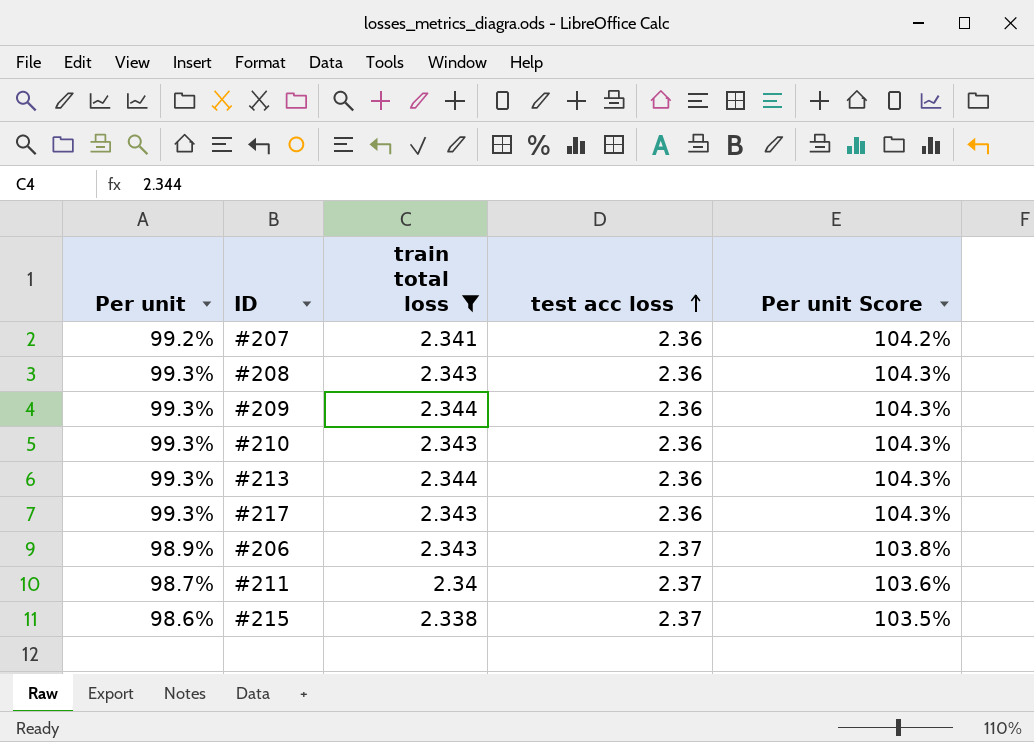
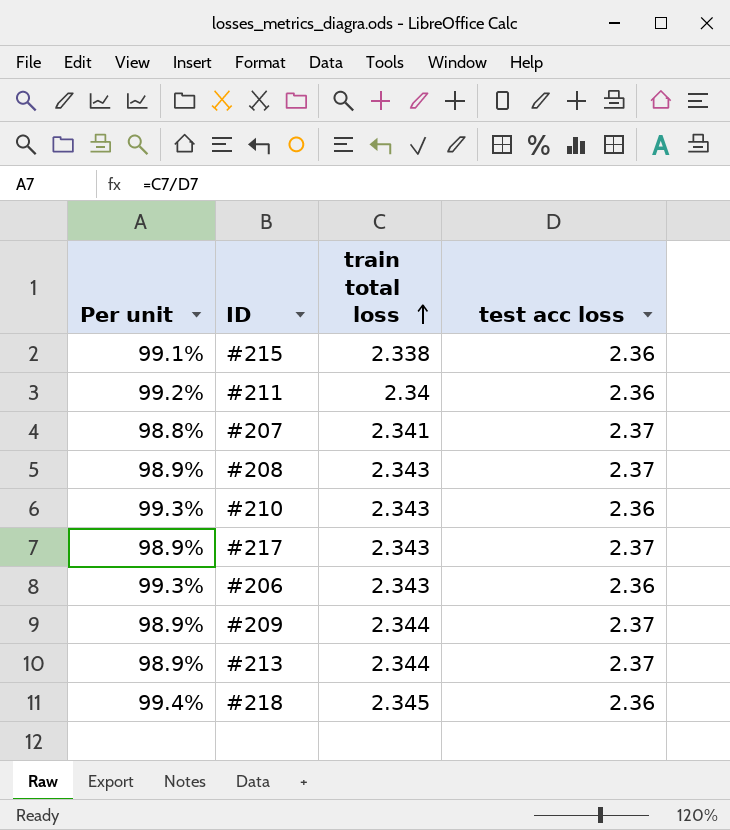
filter: train total loss != 2.345 -> none
row order: test acc loss ascending -> train total loss ascending
column Per unit Score | formula: [Per unit] * 1.05 -> none
#215 | Per unit: 98.6% -> 99.1%
#215 | test acc loss: 2.37 -> 2.36
#211 | Per unit: 98.7% -> 99.2%
#211 | test acc loss: 2.37 -> 2.36
#207 | Per unit: 99.2% -> 98.8%
#207 | test acc loss: 2.36 -> 2.37
#208 | Per unit: 99.3% -> 98.9%
#208 | test acc loss: 2.36 -> 2.37
#217 | Per unit: 99.3% -> 98.9%
#217 | test acc loss: 2.36 -> 2.37
#206 | Per unit: 98.9% -> 99.3%
#206 | test acc loss: 2.37 -> 2.36
#209 | Per unit: 99.3% -> 98.9%
#209 | test acc loss: 2.36 -> 2.37
#213 | Per unit: 99.3% -> 98.9%
#213 | test acc loss: 2.36 -> 2.37

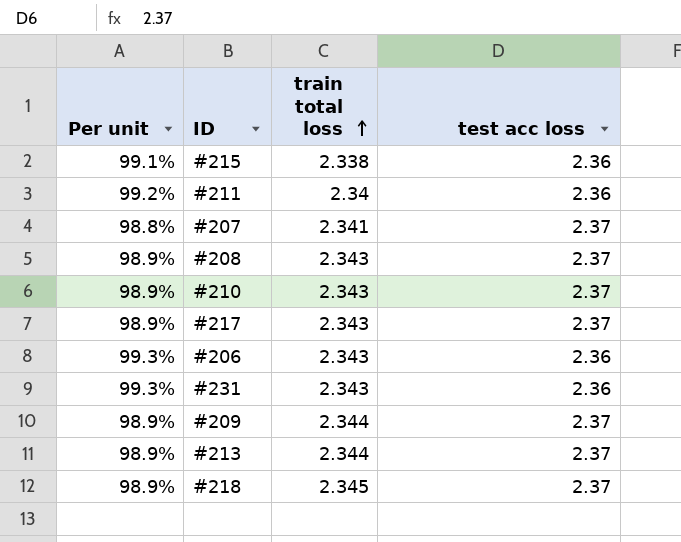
#210 | Per unit: 99.3% -> 98.9%
#210 | test acc loss: 2.36 -> 2.37
row #231: none -> 99.3% | 2.343 | 2.36
#218 | Per unit: 99.4% -> 98.9%
#218 | test acc loss: 2.36 -> 2.37

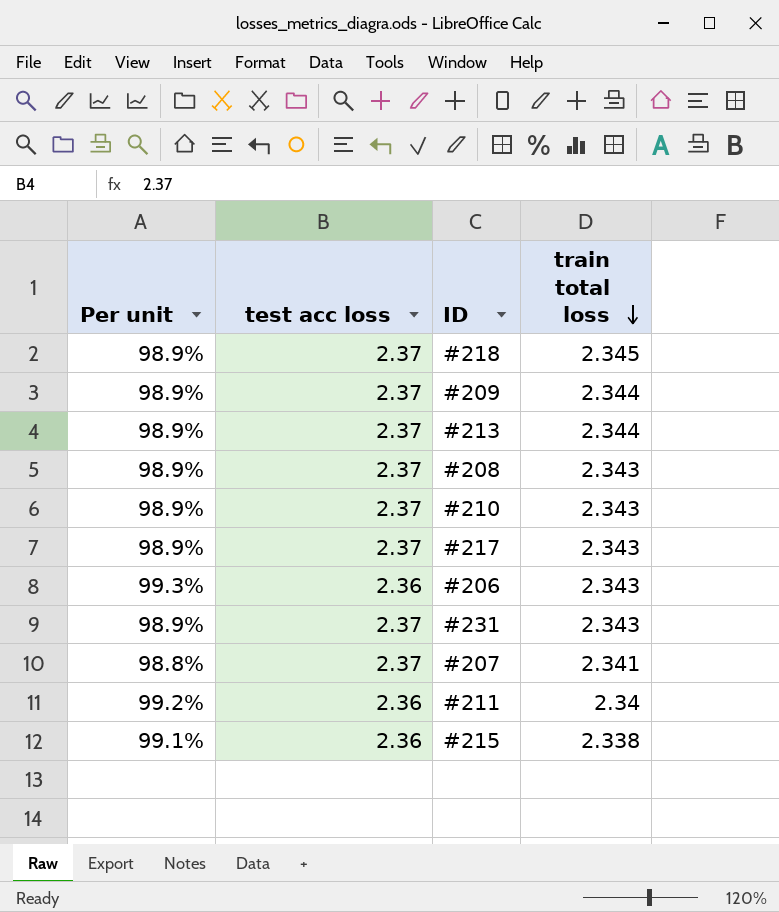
row order: train total loss ascending -> train total loss descending
column test acc loss | position: 4 -> 2
#231 | Per unit: 99.3% -> 98.9%
#231 | test acc loss: 2.36 -> 2.37

